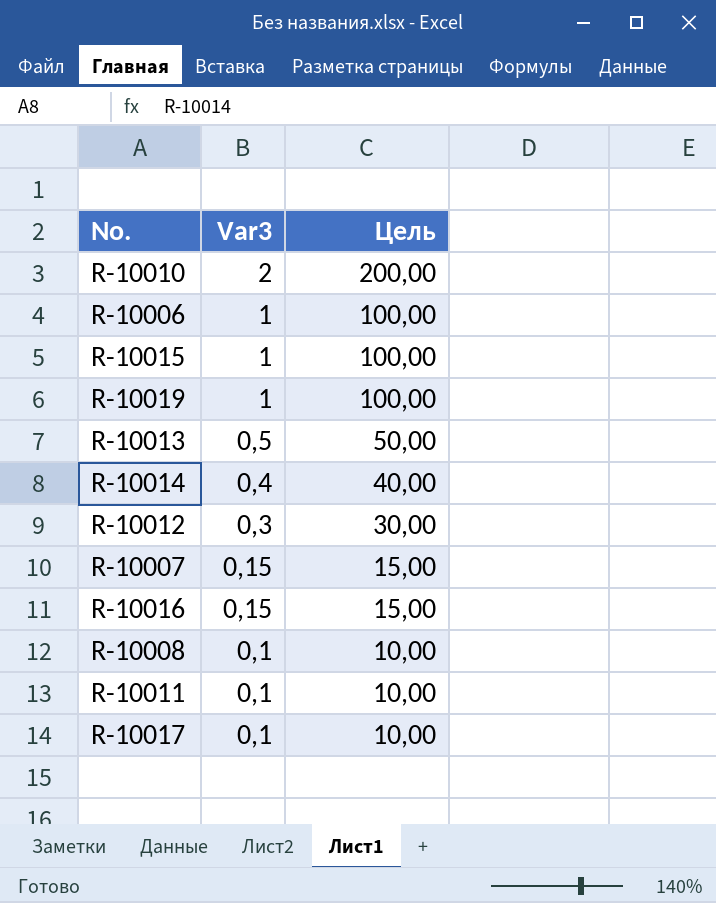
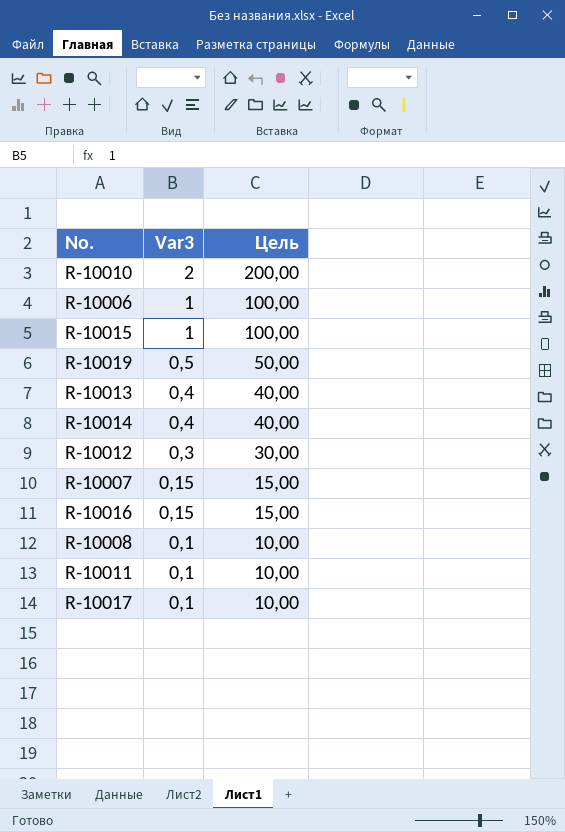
R-10019 | Var3: 1 -> 0,5
R-10019 | Цель: 100,00 -> 50,00
R-10013 | Var3: 0,5 -> 0,4
R-10013 | Цель: 50,00 -> 40,00

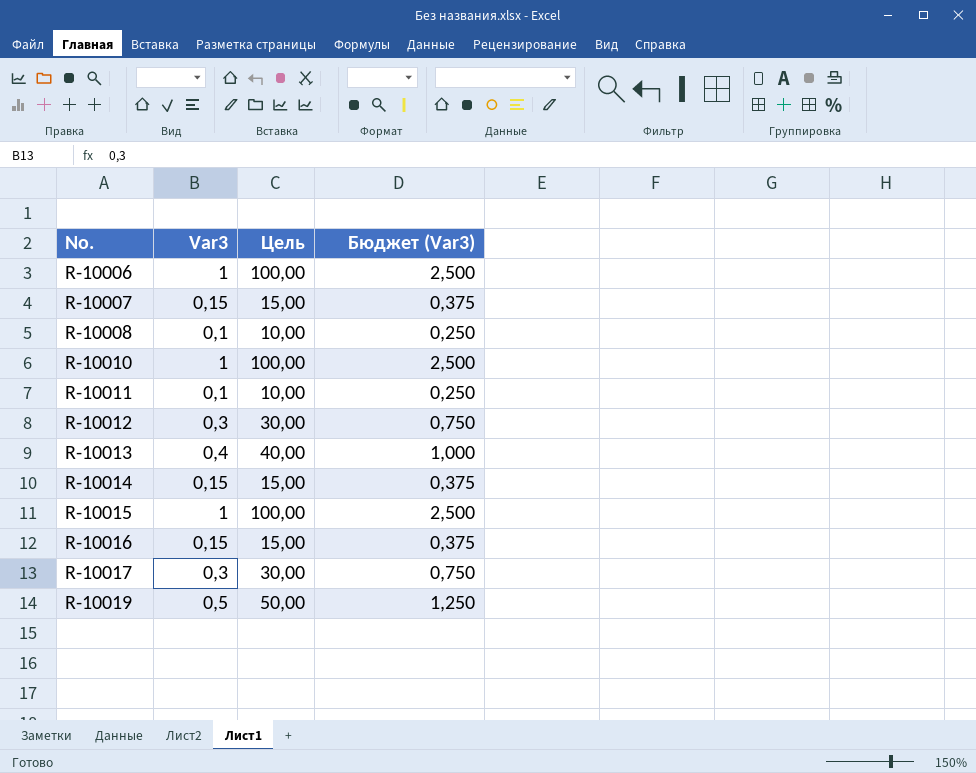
row order: Var3 descending -> No. ascending
column Бюджет (Var3) | formula: none -> [Var3] * 2,5
R-10010 | Var3: 2 -> 1
R-10010 | Цель: 200,00 -> 100,00
R-10014 | Var3: 0,4 -> 0,15
R-10014 | Цель: 40,00 -> 15,00
R-10017 | Var3: 0,1 -> 0,3
R-10017 | Цель: 10,00 -> 30,00

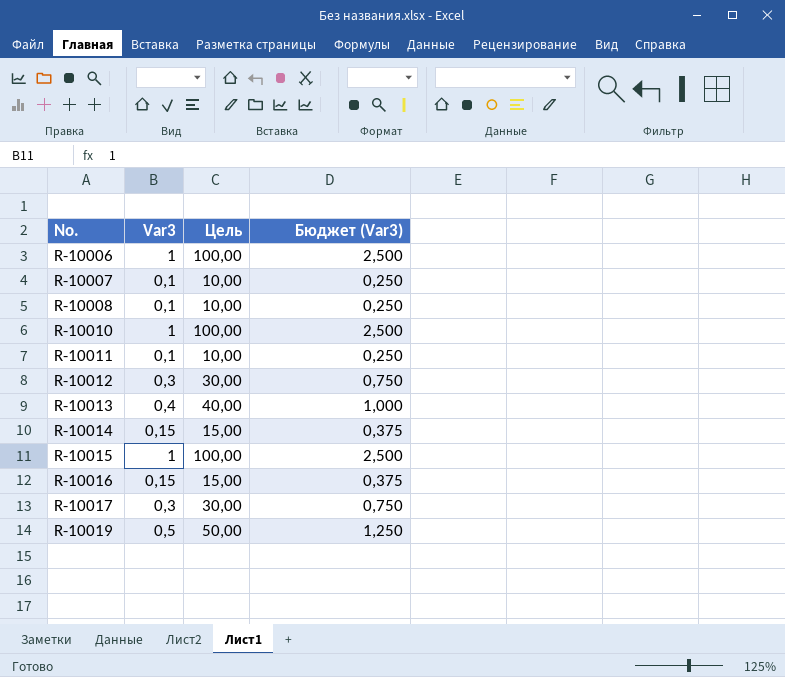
R-10007 | Var3: 0,15 -> 0,1
R-10007 | Цель: 15,00 -> 10,00
R-10007 | Бюджет (Var3): 0,375 -> 0,250

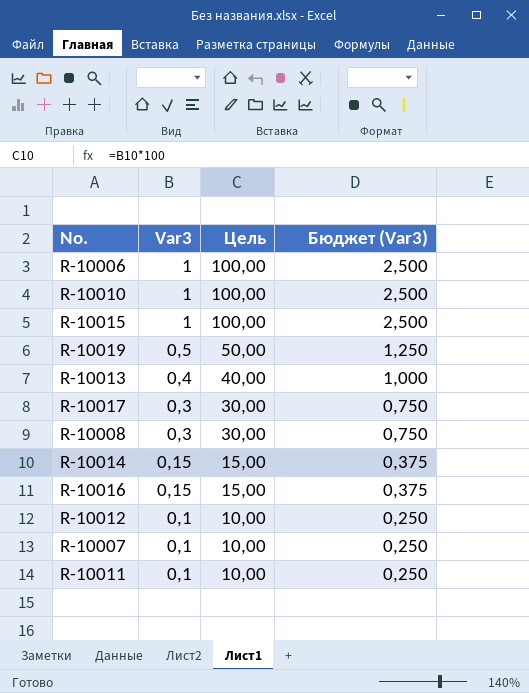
row order: No. ascending -> Var3 descending
R-10008 | Var3: 0,1 -> 0,3
R-10008 | Цель: 10,00 -> 30,00
R-10008 | Бюджет (Var3): 0,250 -> 0,750
R-10012 | Var3: 0,3 -> 0,1
R-10012 | Цель: 30,00 -> 10,00
R-10012 | Бюджет (Var3): 0,750 -> 0,250

